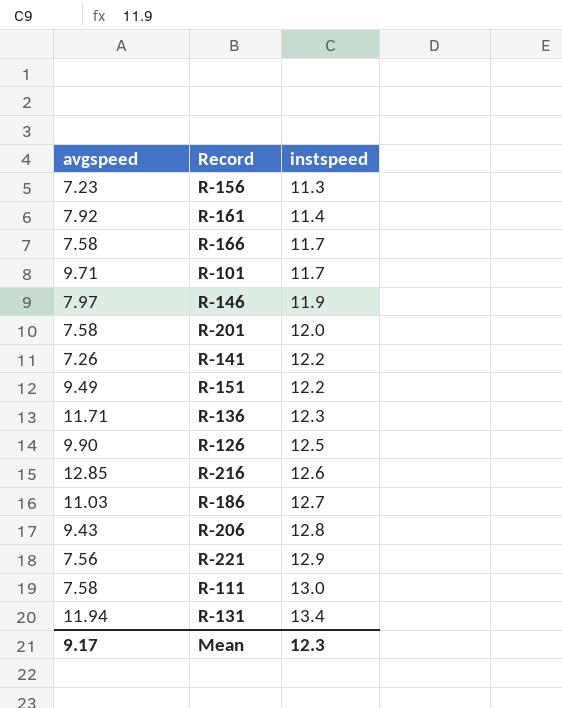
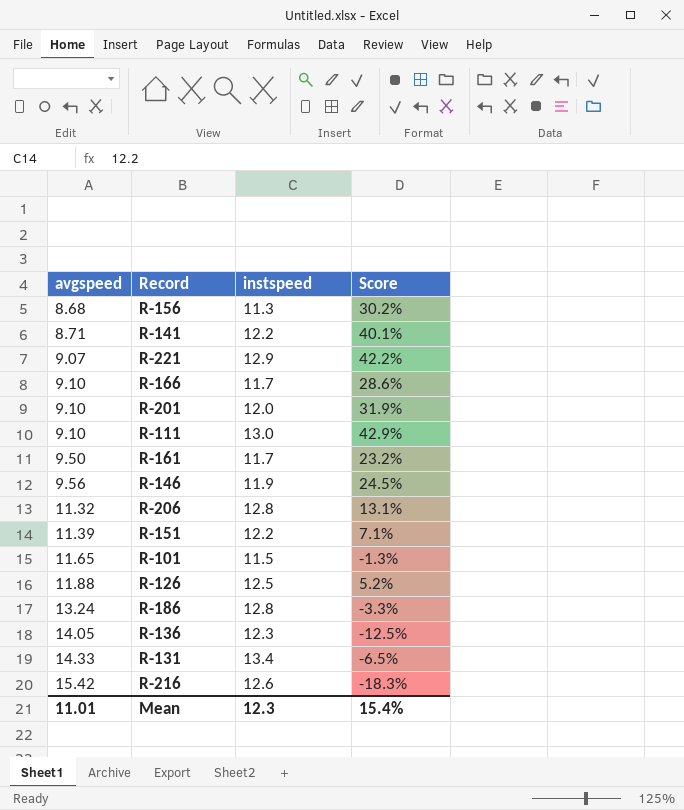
row order: instspeed ascending -> avgspeed ascending
column Score | formula: none -> ([instspeed] - [avgspeed]) / [avgspeed]
R-156 | avgspeed: 7.23 -> 8.68
R-141 | avgspeed: 7.26 -> 8.71
R-221 | avgspeed: 7.56 -> 9.07
R-166 | avgspeed: 7.58 -> 9.10
R-201 | avgspeed: 7.58 -> 9.10
R-111 | avgspeed: 7.58 -> 9.10
R-161 | avgspeed: 7.92 -> 9.50
R-161 | instspeed: 11.4 -> 11.7
R-146 | avgspeed: 7.97 -> 9.56
R-206 | avgspeed: 9.43 -> 11.32
R-151 | avgspeed: 9.49 -> 11.39
R-101 | avgspeed: 9.71 -> 11.65
R-101 | instspeed: 11.7 -> 11.5
R-126 | avgspeed: 9.90 -> 11.88
R-186 | avgspeed: 11.03 -> 13.24
R-186 | instspeed: 12.7 -> 12.8
R-136 | avgspeed: 11.71 -> 14.05
R-131 | avgspeed: 11.94 -> 14.33
R-216 | avgspeed: 12.85 -> 15.42
Mean | avgspeed: 9.17 -> 11.01

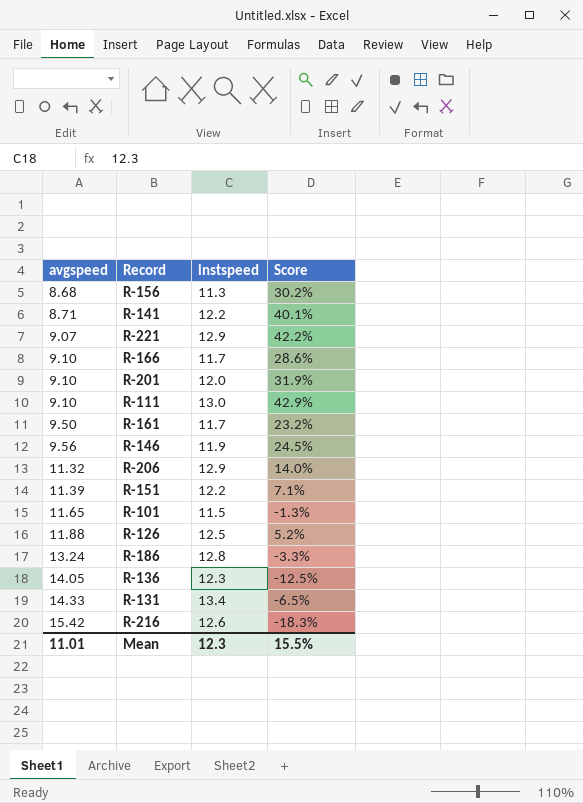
R-206 | instspeed: 12.8 -> 12.9
R-206 | Score: 13.1% -> 14.0%
Mean | Score: 15.4% -> 15.5%

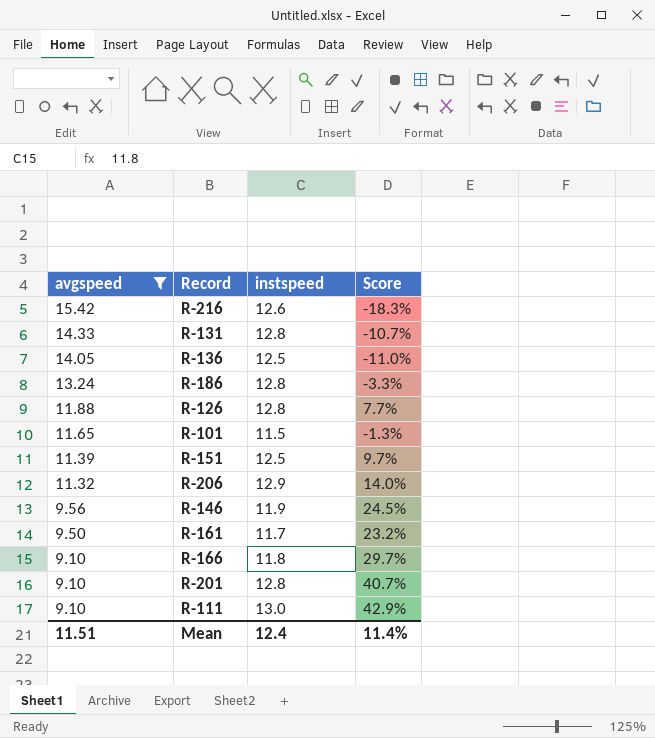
filter: none -> avgspeed >= 9.10
row order: avgspeed ascending -> avgspeed descending
R-131 | instspeed: 13.4 -> 12.8
R-131 | Score: -6.5% -> -10.7%
R-136 | instspeed: 12.3 -> 12.5
R-136 | Score: -12.5% -> -11.0%
R-126 | instspeed: 12.5 -> 12.8
R-126 | Score: 5.2% -> 7.7%
R-151 | instspeed: 12.2 -> 12.5
R-151 | Score: 7.1% -> 9.7%
R-166 | instspeed: 11.7 -> 11.8
R-166 | Score: 28.6% -> 29.7%
R-201 | instspeed: 12.0 -> 12.8
R-201 | Score: 31.9% -> 40.7%
Mean | avgspeed: 11.01 -> 11.51
Mean | instspeed: 12.3 -> 12.4
Mean | Score: 15.5% -> 11.4%

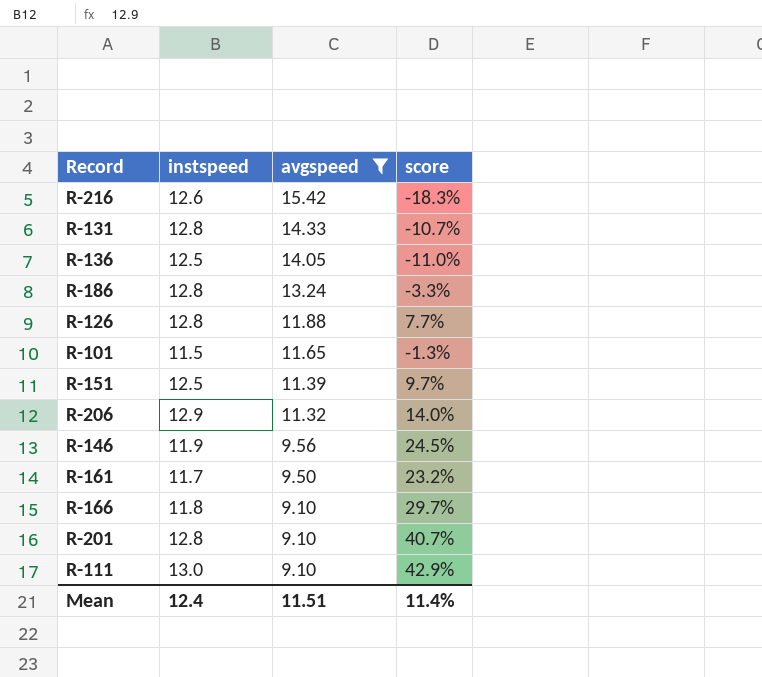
column avgspeed | position: 1 -> 3
column name: Score -> score

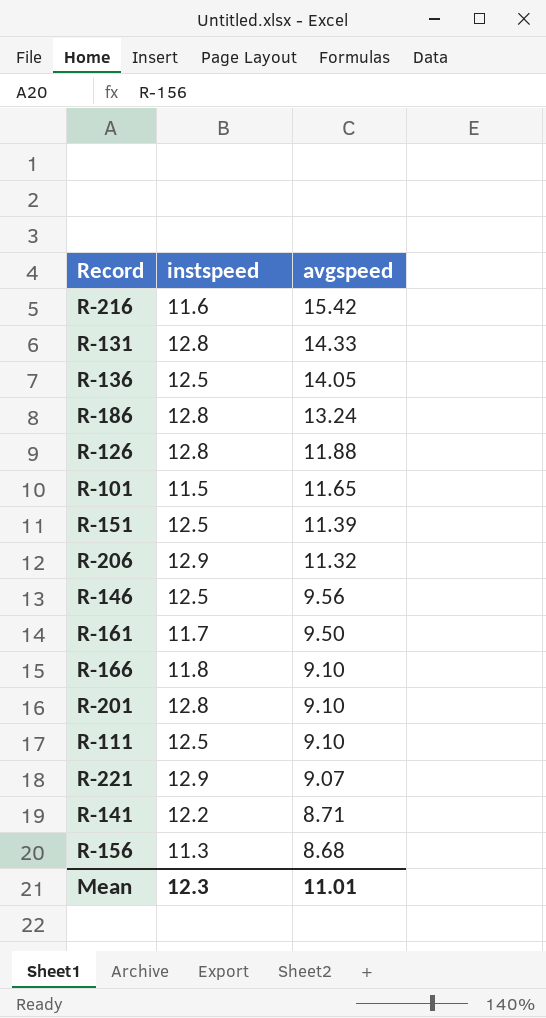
filter: avgspeed >= 9.10 -> none
column score | formula: ([instspeed] - [avgspeed]) / [avgspeed] -> none
R-216 | instspeed: 12.6 -> 11.6
R-146 | instspeed: 11.9 -> 12.5
R-111 | instspeed: 13.0 -> 12.5
Mean | instspeed: 12.4 -> 12.3
Mean | avgspeed: 11.51 -> 11.01

